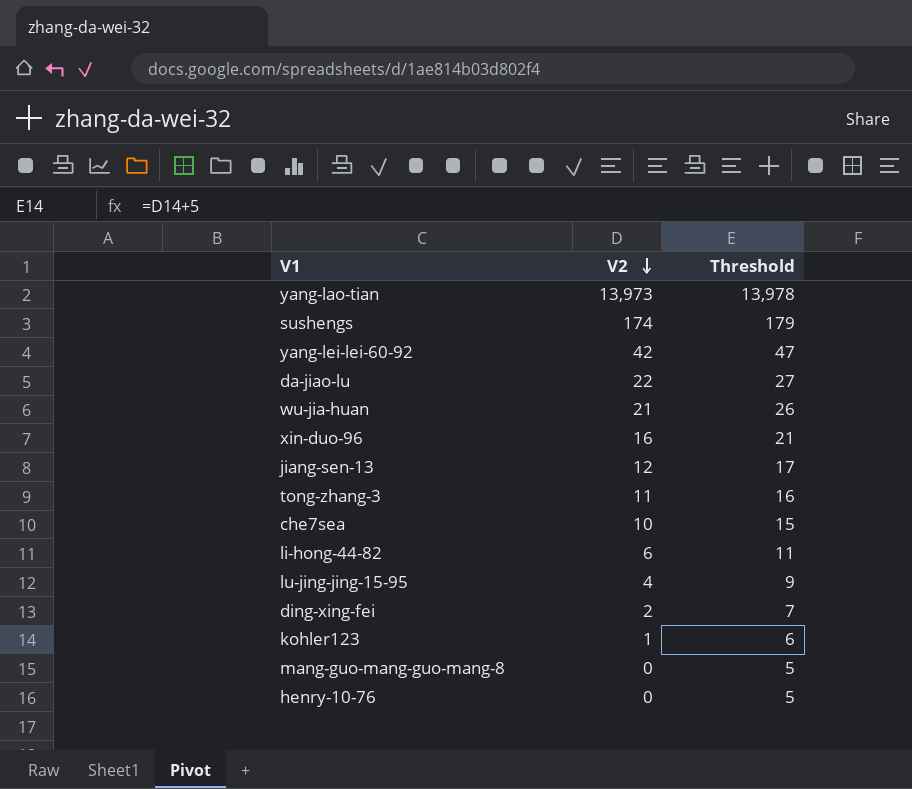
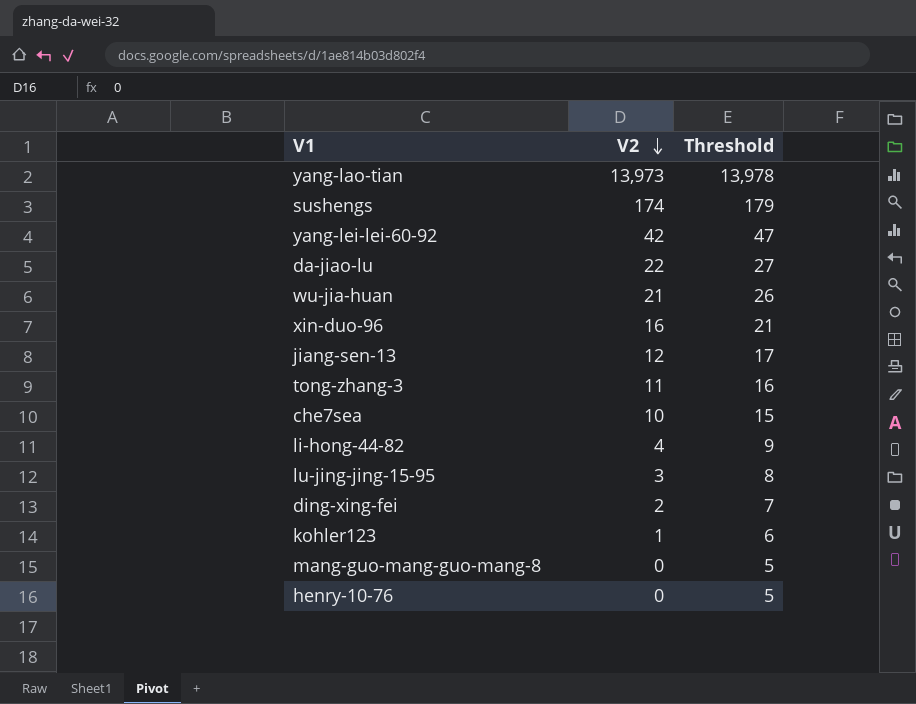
li-hong-44-82 | V2: 6 -> 4
li-hong-44-82 | Threshold: 11 -> 9
lu-jing-jing-15-95 | V2: 4 -> 3
lu-jing-jing-15-95 | Threshold: 9 -> 8

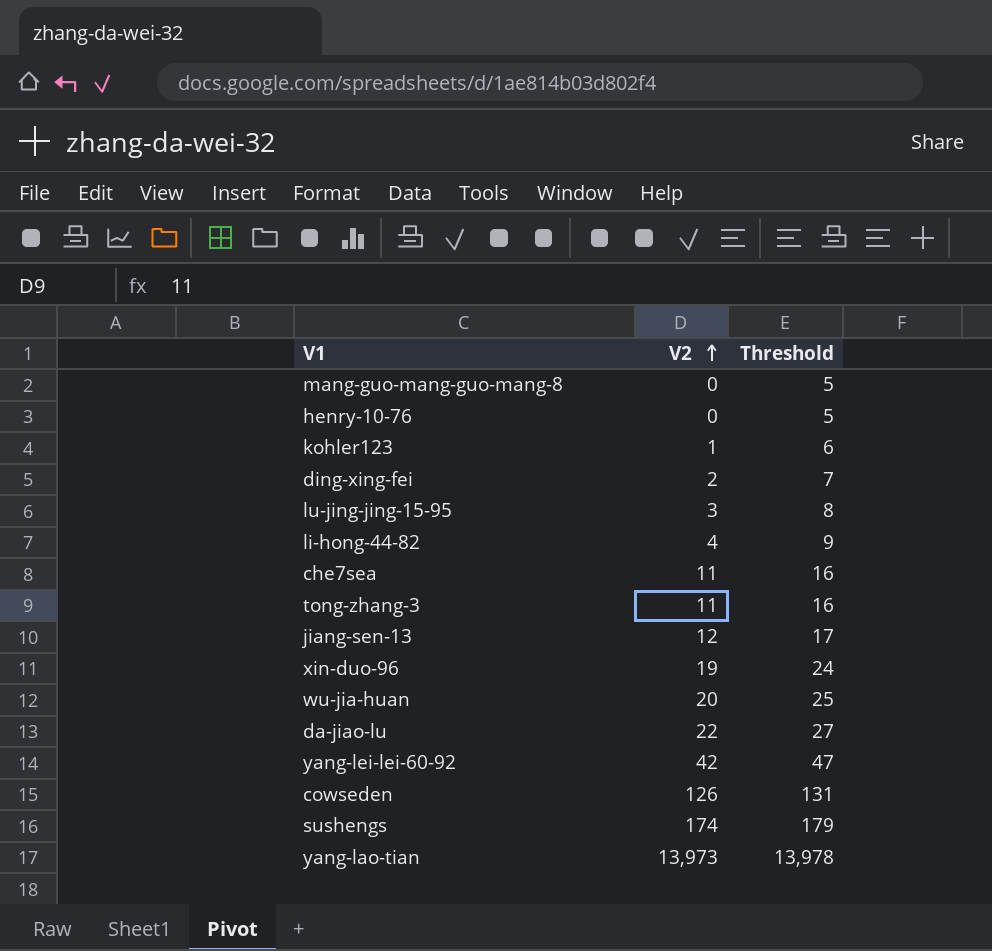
row order: V2 descending -> V2 ascending
che7sea | V2: 10 -> 11
che7sea | Threshold: 15 -> 16
xin-duo-96 | V2: 16 -> 19
xin-duo-96 | Threshold: 21 -> 24
wu-jia-huan | V2: 21 -> 20
wu-jia-huan | Threshold: 26 -> 25
row cowseden: none -> 126 | 131

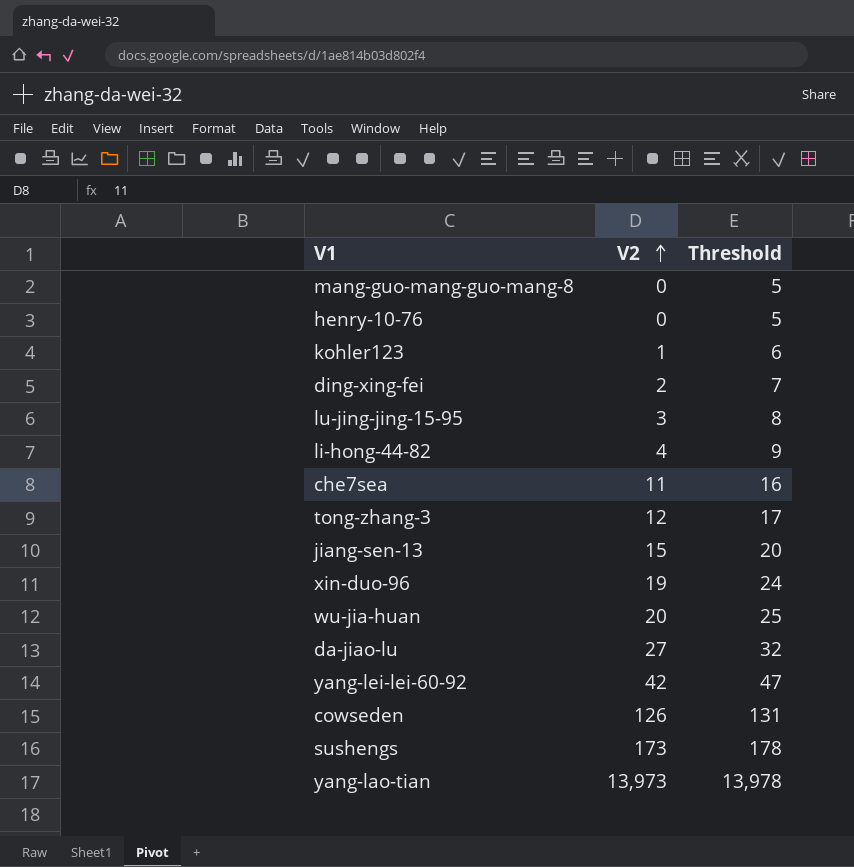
tong-zhang-3 | V2: 11 -> 12
tong-zhang-3 | Threshold: 16 -> 17
jiang-sen-13 | V2: 12 -> 15
jiang-sen-13 | Threshold: 17 -> 20
da-jiao-lu | V2: 22 -> 27
da-jiao-lu | Threshold: 27 -> 32
sushengs | V2: 174 -> 173
sushengs | Threshold: 179 -> 178

